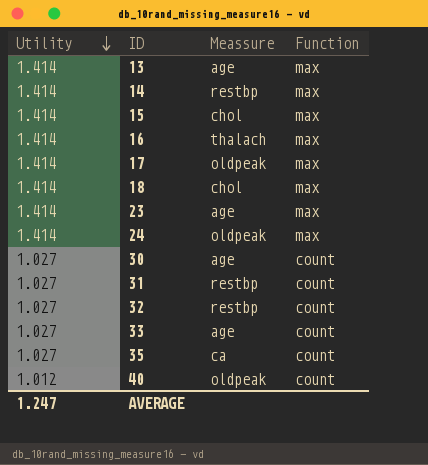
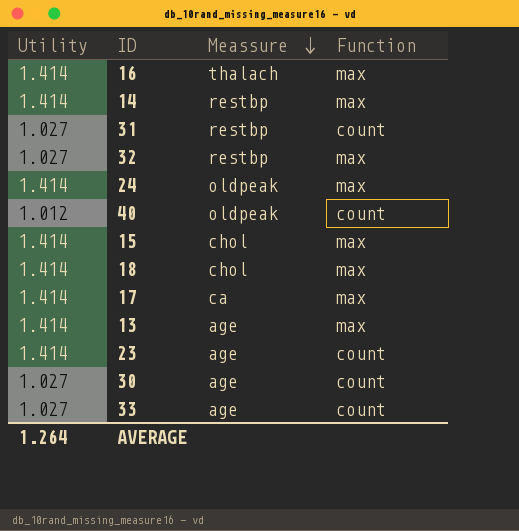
row order: Utility descending -> Meassure descending
row 35: 1.027 | ca | count -> none
32 | Function: count -> max
17 | Meassure: oldpeak -> ca
23 | Function: max -> count
AVERAGE | Utility: 1.247 -> 1.264

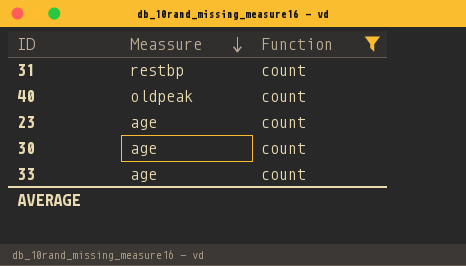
filter: none -> Function = count
column Utility | position: 1 -> none

